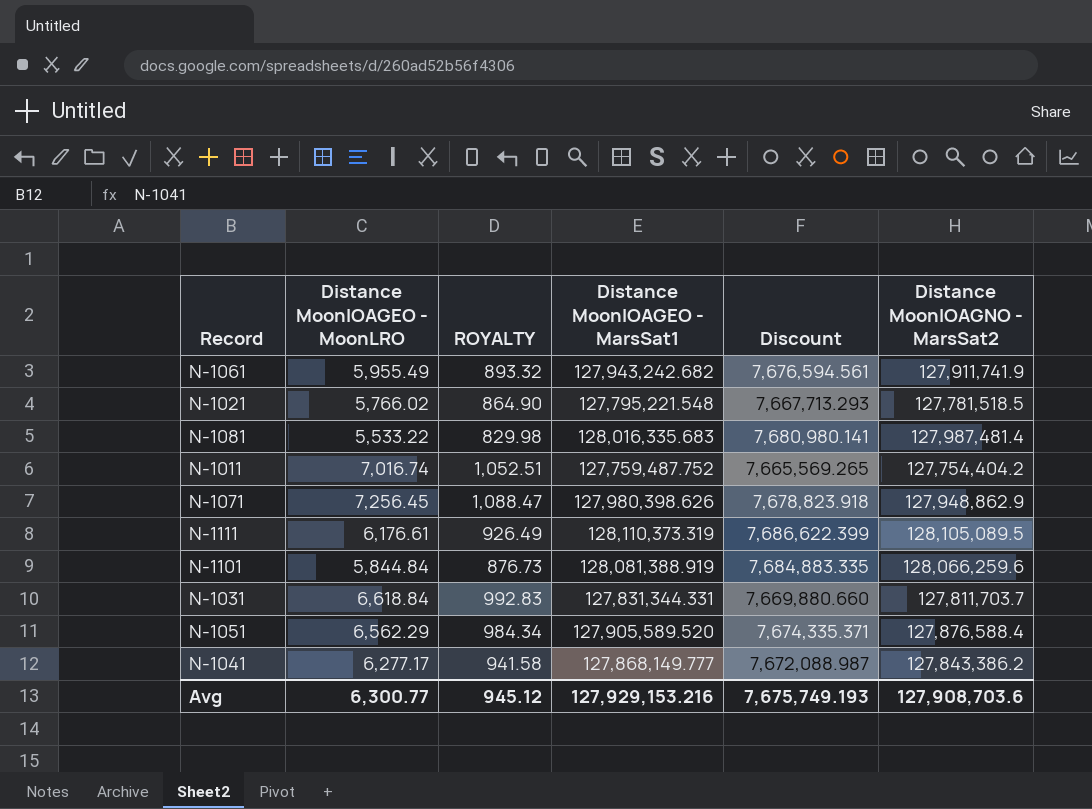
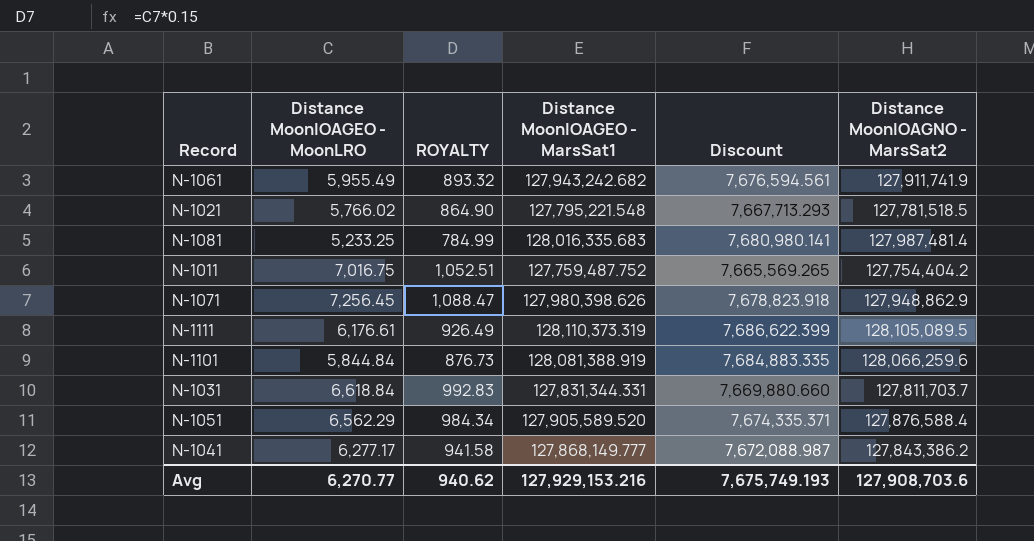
N-1081 | Distance MoonIOAGEO - MoonLRO: 5,533.22 -> 5,233.25
N-1081 | ROYALTY: 829.98 -> 784.99
N-1011 | Distance MoonIOAGEO - MoonLRO: 7,016.74 -> 7,016.75
Avg | Distance MoonIOAGEO - MoonLRO: 6,300.77 -> 6,270.77
Avg | ROYALTY: 945.12 -> 940.62

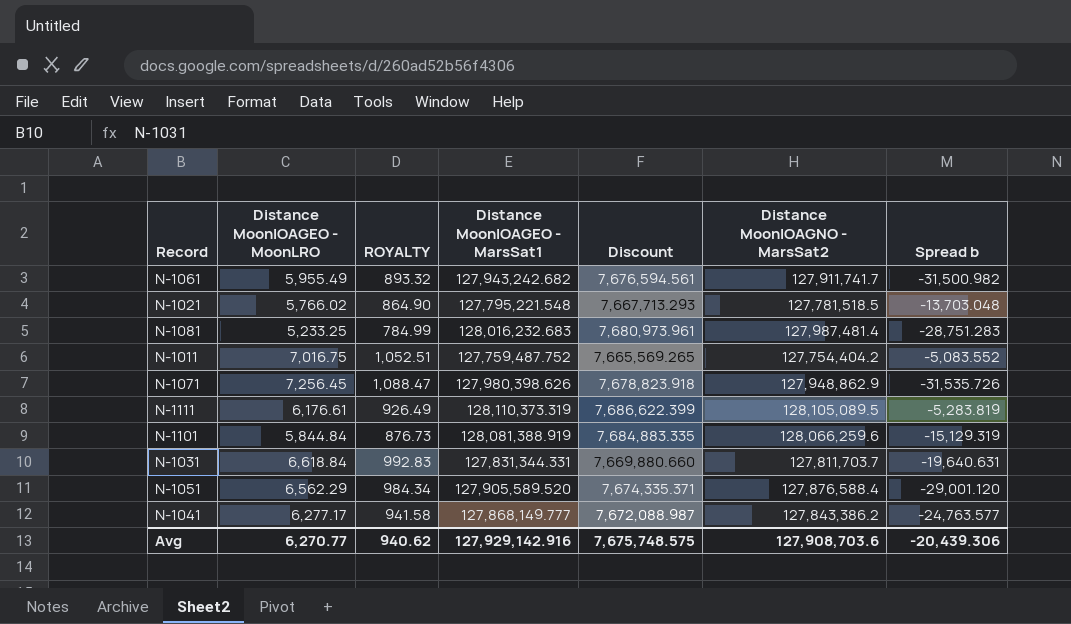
column Spread b | formula: none -> [Distance MoonIOAGNO - MarsSat2] - [Distance MoonIOAGEO - MarsSat1]
N-1061 | Distance MoonIOAGNO - MarsSat2: 127,911,741.9 -> 127,911,741.7
N-1081 | Distance MoonIOAGEO - MarsSat1: 128,016,335.683 -> 128,016,232.683
N-1081 | Discount: 7,680,980.141 -> 7,680,973.961
Avg | Distance MoonIOAGEO - MarsSat1: 127,929,153.216 -> 127,929,142.916
Avg | Discount: 7,675,749.193 -> 7,675,748.575

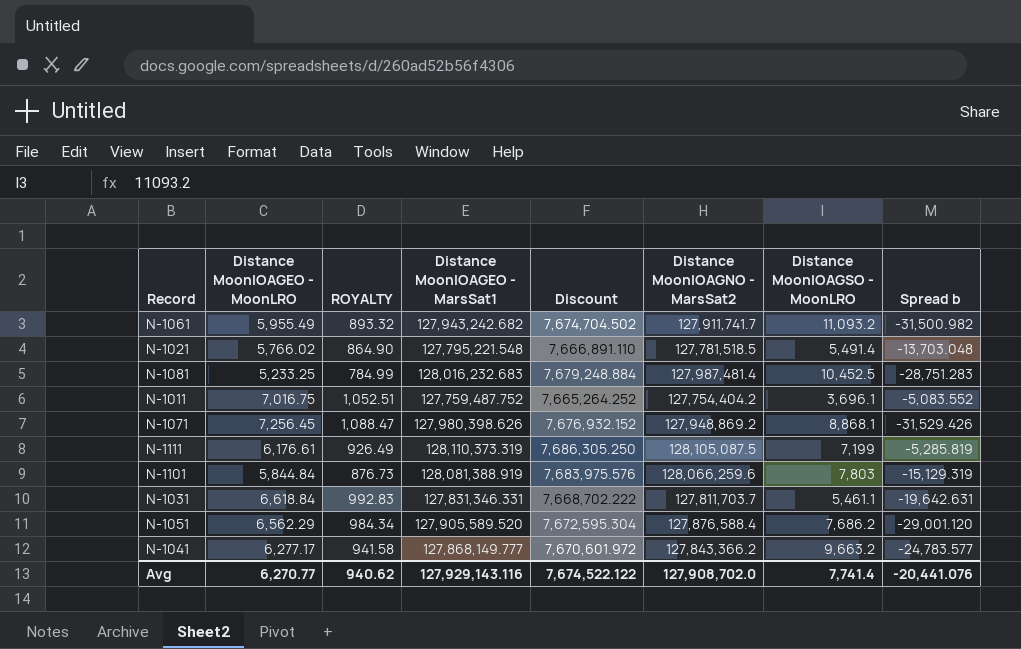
column Discount | formula: [Distance MoonIOAGEO - MarsSat1] * 0.06 -> [Distance MoonIOAGNO - MarsSat2] * 0.06
column Distance MoonIOAGSO - MoonLRO | position: none -> 7
N-1071 | Distance MoonIOAGNO - MarsSat2: 127,948,862.9 -> 127,948,869.2
N-1071 | Spread b: -31,535.726 -> -31,529.426
N-1111 | Distance MoonIOAGNO - MarsSat2: 128,105,089.5 -> 128,105,087.5
N-1111 | Spread b: -5,283.819 -> -5,285.819
N-1031 | Distance MoonIOAGEO - MarsSat1: 127,831,344.331 -> 127,831,346.331
N-1031 | Spread b: -19,640.631 -> -19,642.631
N-1041 | Distance MoonIOAGNO - MarsSat2: 127,843,386.2 -> 127,843,366.2
N-1041 | Spread b: -24,763.577 -> -24,783.577
Avg | Distance MoonIOAGEO - MarsSat1: 127,929,142.916 -> 127,929,143.116
Avg | Discount: 7,675,748.575 -> 7,674,522.122
Avg | Distance MoonIOAGNO - MarsSat2: 127,908,703.6 -> 127,908,702.0
Avg | Spread b: -20,439.306 -> -20,441.076

